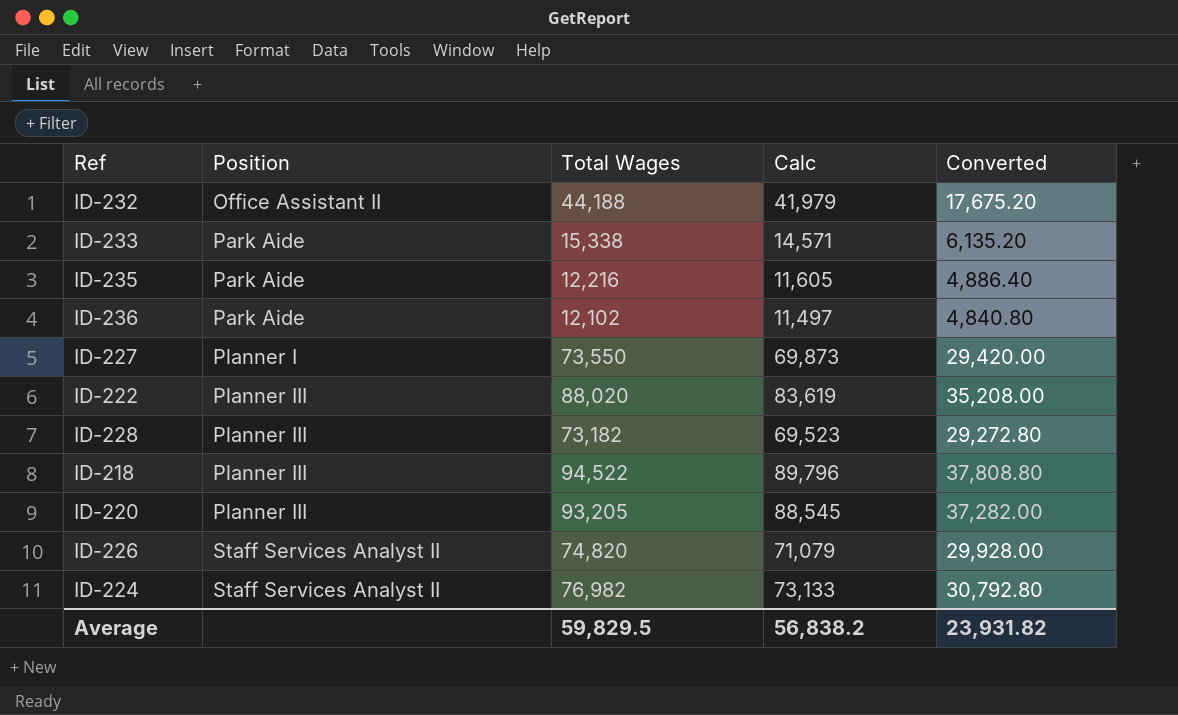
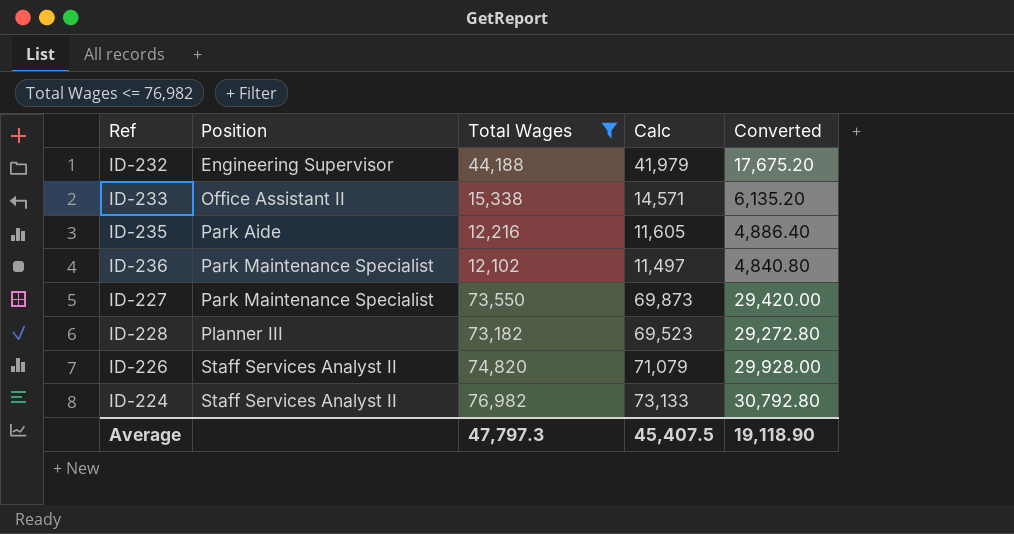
filter: none -> Total Wages <= 76,982
ID-232 | Position: Office Assistant II -> Engineering Supervisor
ID-233 | Position: Park Aide -> Office Assistant II
ID-236 | Position: Park Aide -> Park Maintenance Specialist
ID-227 | Position: Planner I -> Park Maintenance Specialist
Average | Total Wages: 59,829.5 -> 47,797.3
Average | Calc: 56,838.2 -> 45,407.5
Average | Converted: 23,931.82 -> 19,118.90

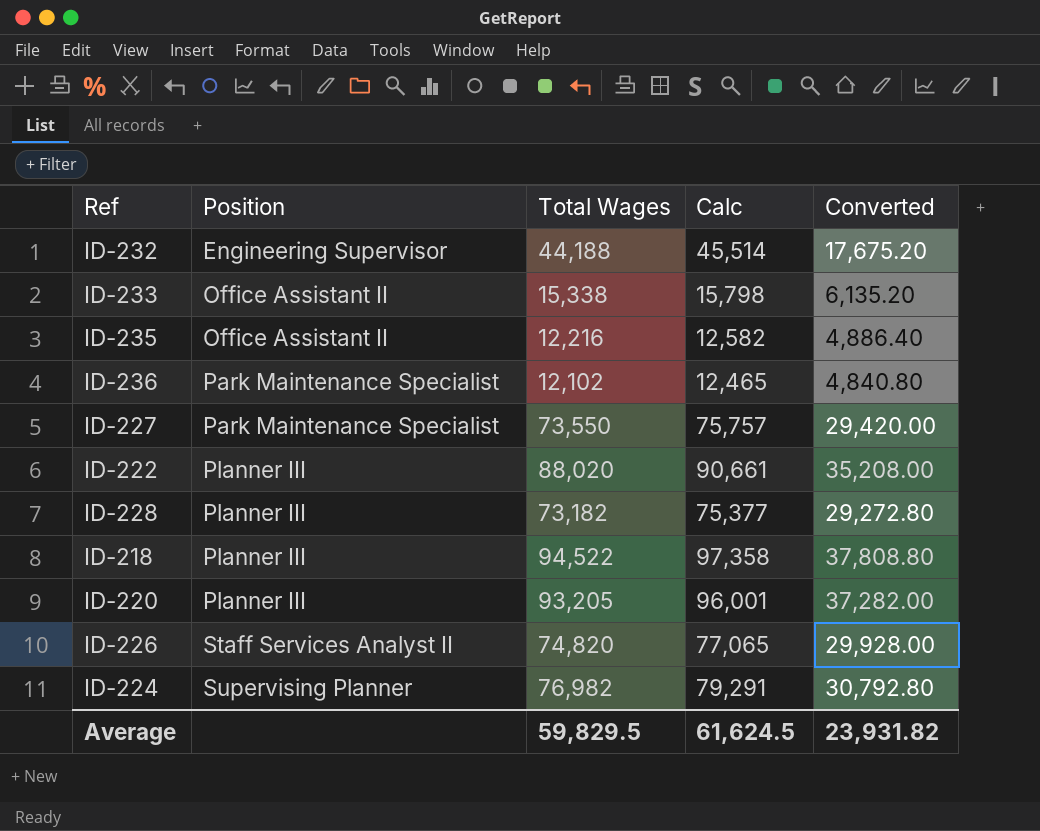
filter: Total Wages <= 76,982 -> none
column Calc | formula: [Total Wages] * 0.95 -> [Total Wages] * 1.03
ID-235 | Position: Park Aide -> Office Assistant II
ID-224 | Position: Staff Services Analyst II -> Supervising Planner
Average | Total Wages: 47,797.3 -> 59,829.5
Average | Calc: 45,407.5 -> 61,624.5
Average | Converted: 19,118.90 -> 23,931.82

